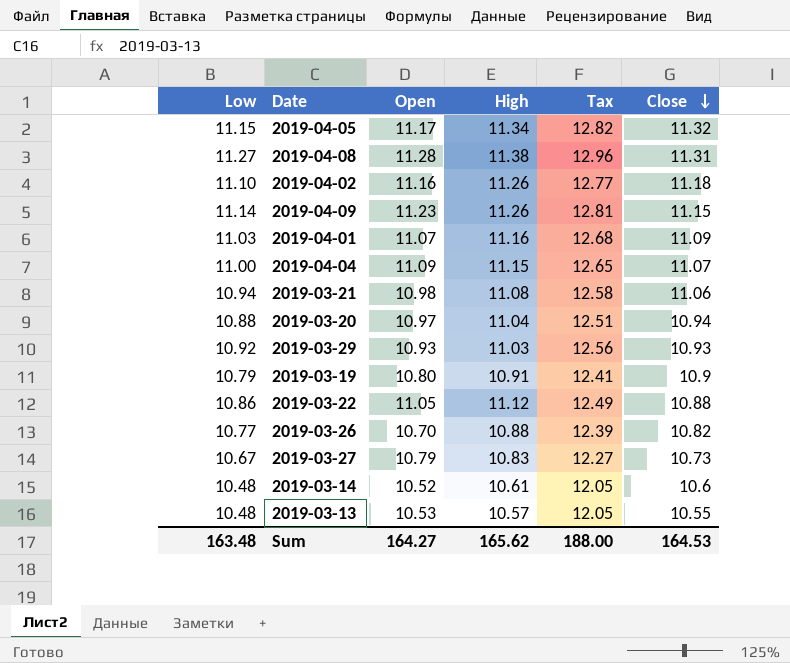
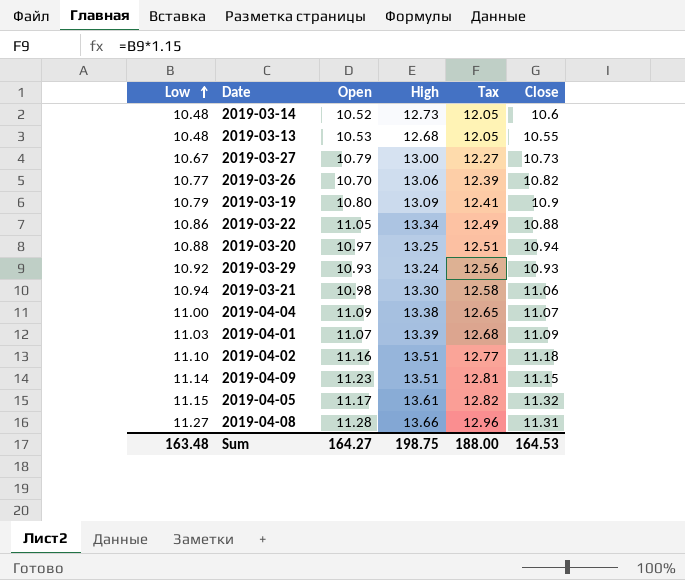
row order: Close descending -> Low ascending
2019-03-14 | High: 10.61 -> 12.73
2019-03-13 | High: 10.57 -> 12.68
2019-03-27 | High: 10.83 -> 13.00
2019-03-26 | High: 10.88 -> 13.06
2019-03-19 | High: 10.91 -> 13.09
2019-03-22 | High: 11.12 -> 13.34
2019-03-20 | High: 11.04 -> 13.25
2019-03-29 | High: 11.03 -> 13.24
2019-03-21 | High: 11.08 -> 13.30
2019-04-04 | High: 11.15 -> 13.38
2019-04-01 | High: 11.16 -> 13.39
2019-04-02 | High: 11.26 -> 13.51
2019-04-09 | High: 11.26 -> 13.51
2019-04-05 | High: 11.34 -> 13.61
2019-04-08 | High: 11.38 -> 13.66
Sum | High: 165.62 -> 198.75

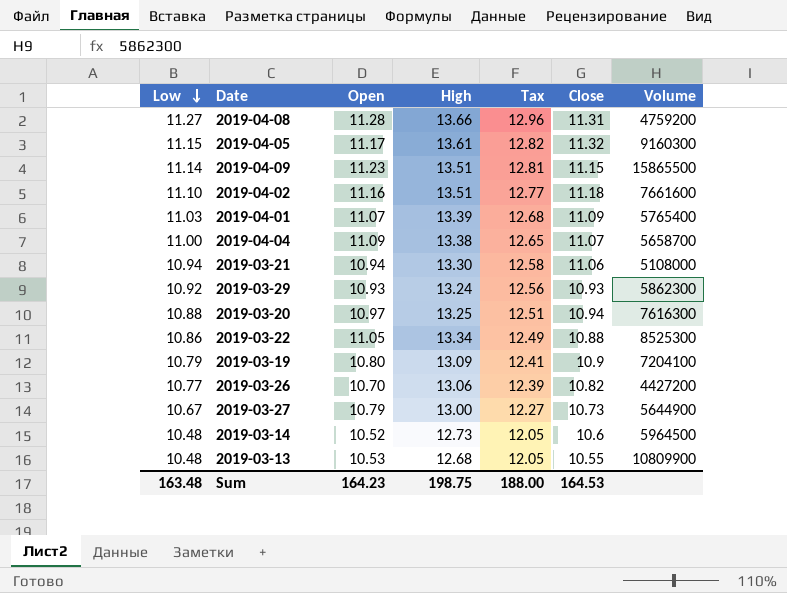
row order: Low ascending -> Low descending
column Volume | position: none -> 7
2019-03-21 | Open: 10.98 -> 10.94
Sum | Open: 164.27 -> 164.23

